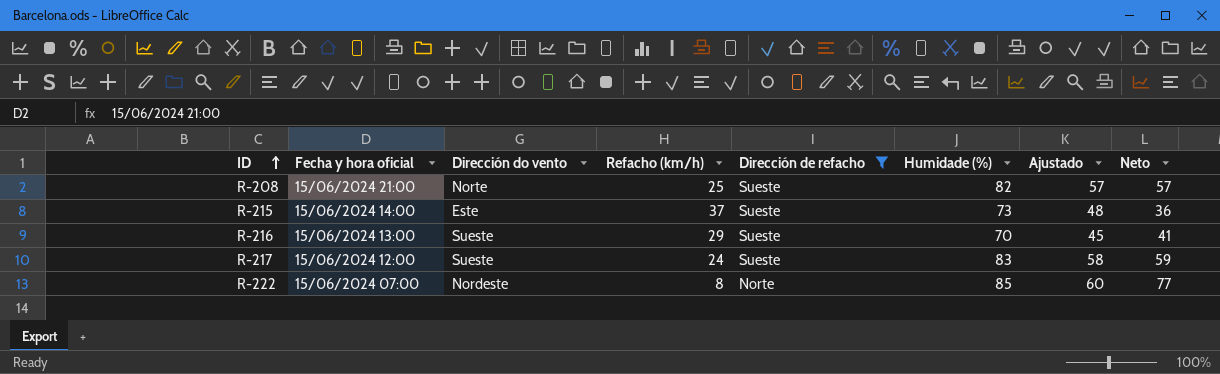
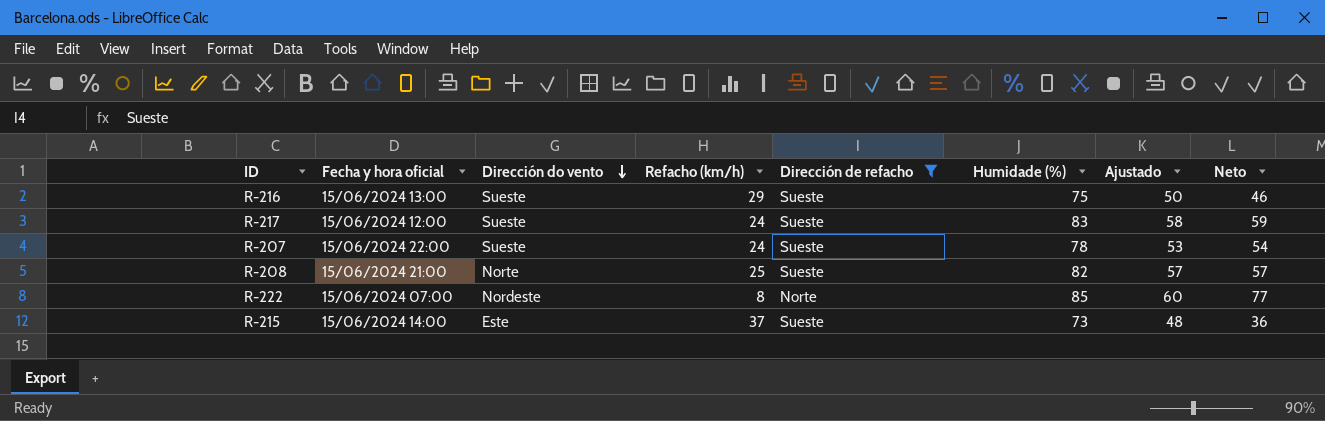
row order: ID ascending -> Dirección do vento descending
R-216 | Humidade (%): 70 -> 75
R-216 | Ajustado: 45 -> 50
R-216 | Neto: 41 -> 46
row R-207: none -> 15/06/2024 22:00 | Sueste | 24 | Sueste | 78 | 53 | 54

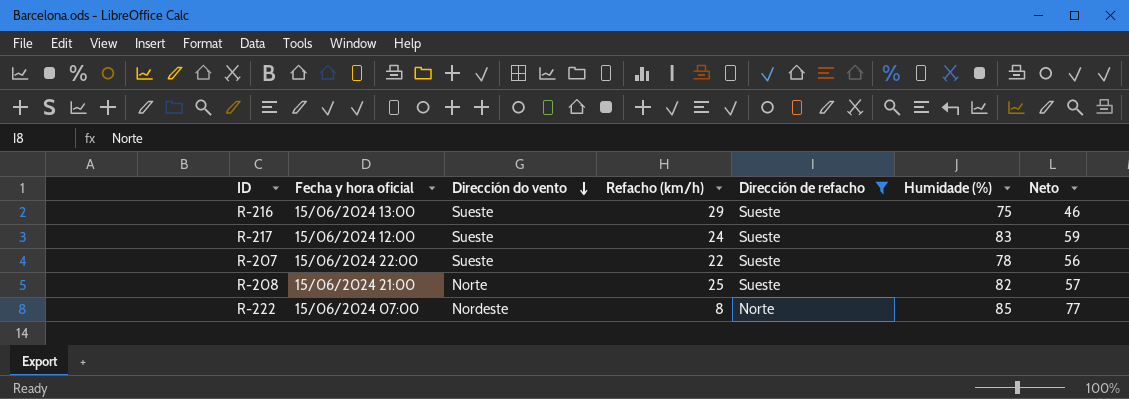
column Ajustado | formula: [Humidade (%)] - 25 -> none
row R-215: 15/06/2024 14:00 | Este | 37 | Sueste | 73 | 48 | 36 -> none
R-207 | Refacho (km/h): 24 -> 22
R-207 | Neto: 54 -> 56

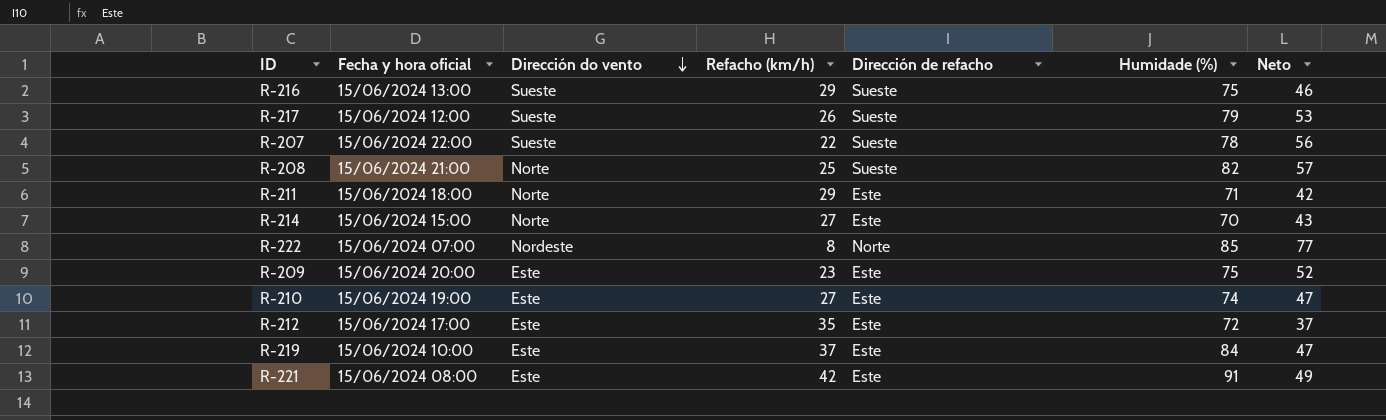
filter: Dirección de refacho != Este -> none
R-217 | Refacho (km/h): 24 -> 26
R-217 | Humidade (%): 83 -> 79
R-217 | Neto: 59 -> 53

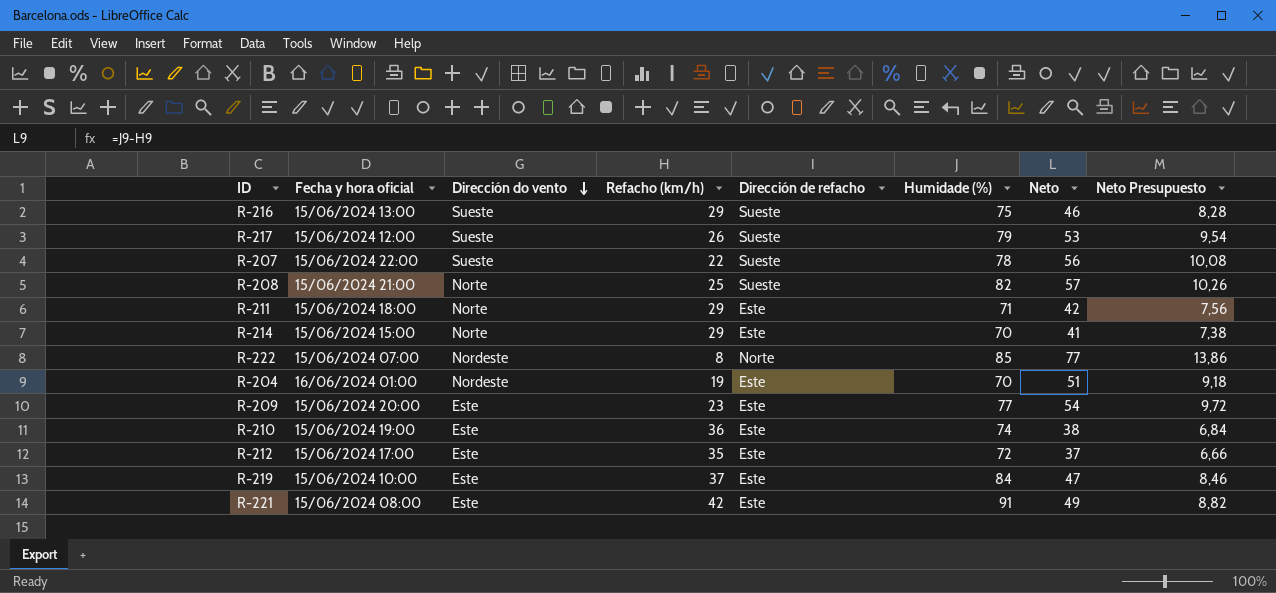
column Neto Presupuesto | formula: none -> [Neto] * 0,18
R-214 | Refacho (km/h): 27 -> 29
R-214 | Neto: 43 -> 41
row R-204: none -> 16/06/2024 01:00 | Nordeste | 19 | Este | 70 | 51 | 9,18
R-209 | Humidade (%): 75 -> 77
R-209 | Neto: 52 -> 54
R-210 | Refacho (km/h): 27 -> 36
R-210 | Neto: 47 -> 38

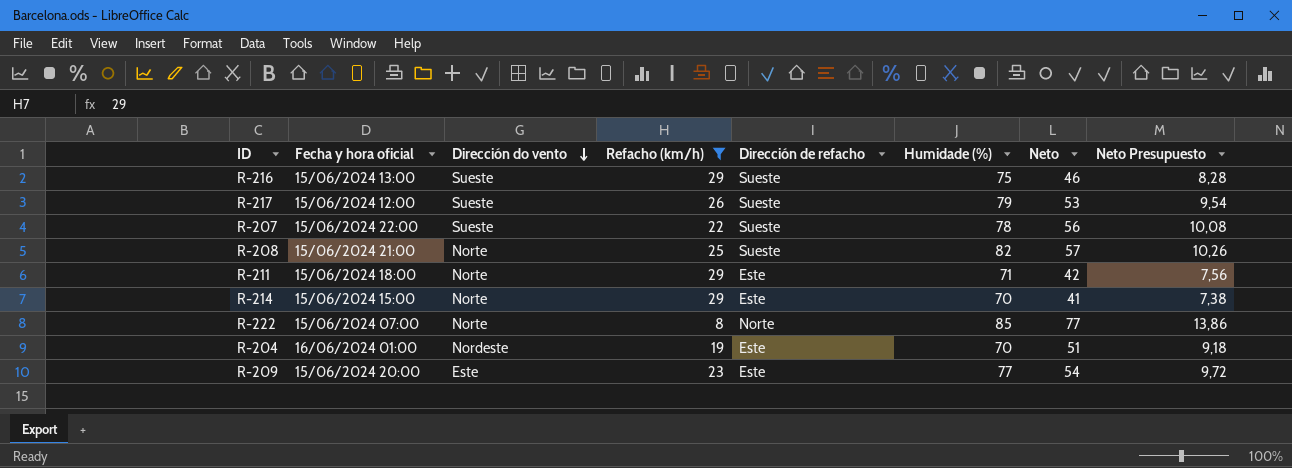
filter: none -> Refacho (km/h) <= 29
R-222 | Dirección do vento: Nordeste -> Norte

